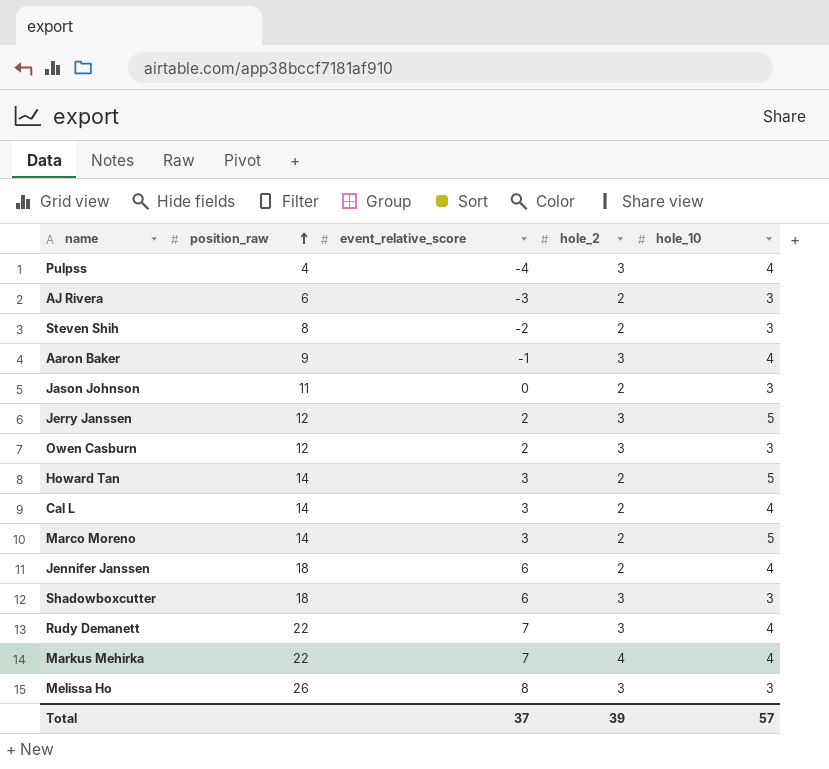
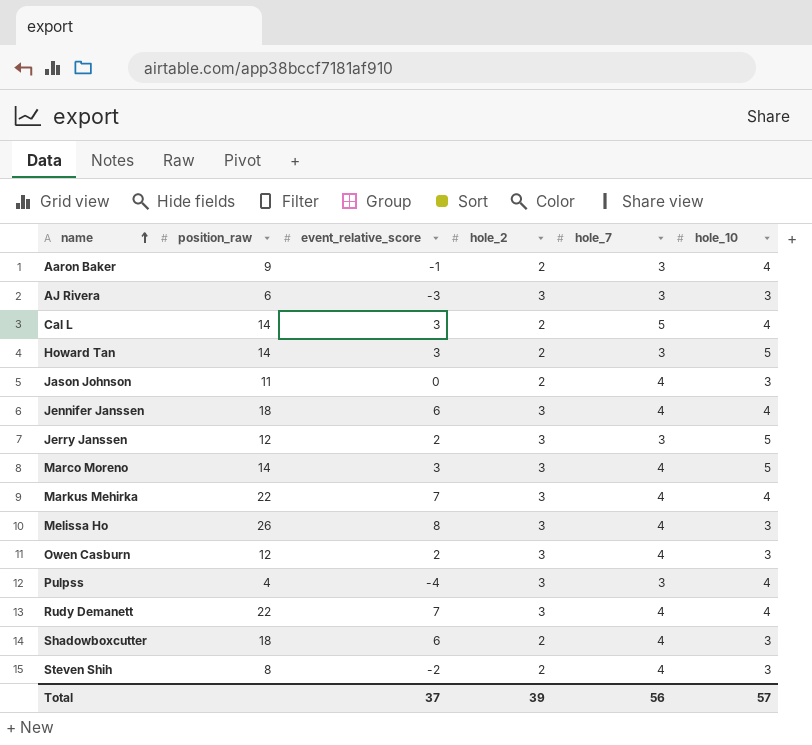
row order: position_raw ascending -> name ascending
column hole_7 | position: none -> 5
Aaron Baker | hole_2: 3 -> 2
AJ Rivera | hole_2: 2 -> 3
Jennifer Janssen | hole_2: 2 -> 3
Marco Moreno | hole_2: 2 -> 3
Markus Mehirka | hole_2: 4 -> 3
Shadowboxcutter | hole_2: 3 -> 2

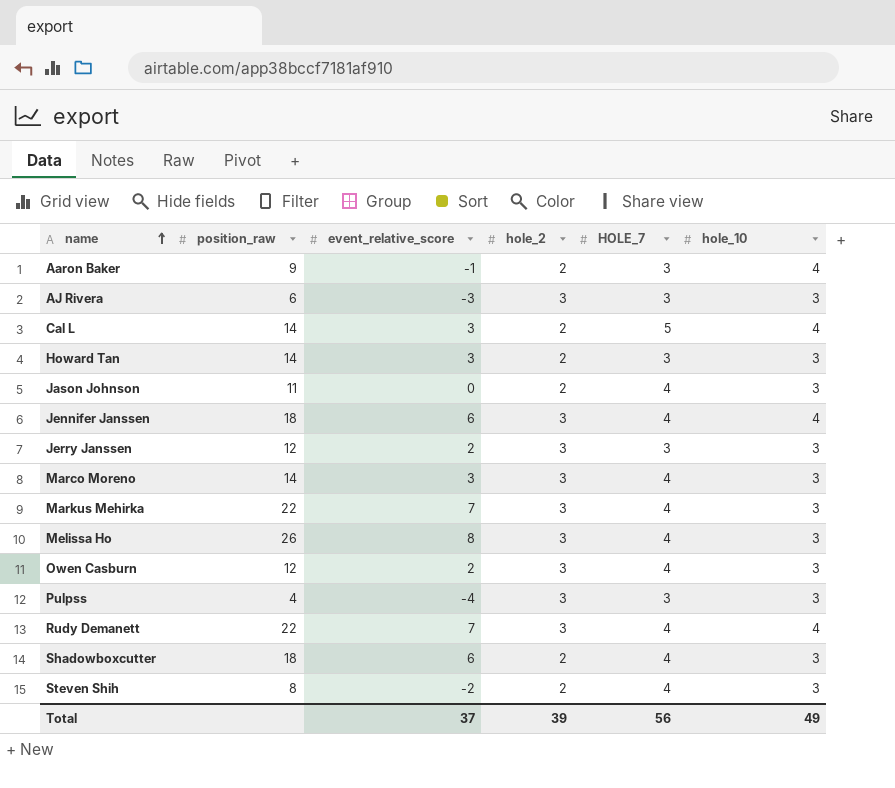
column name: hole_7 -> HOLE_7
Howard Tan | hole_10: 5 -> 3
Jerry Janssen | hole_10: 5 -> 3
Marco Moreno | hole_10: 5 -> 3
Markus Mehirka | hole_10: 4 -> 3
Pulpss | hole_10: 4 -> 3
Total | hole_10: 57 -> 49

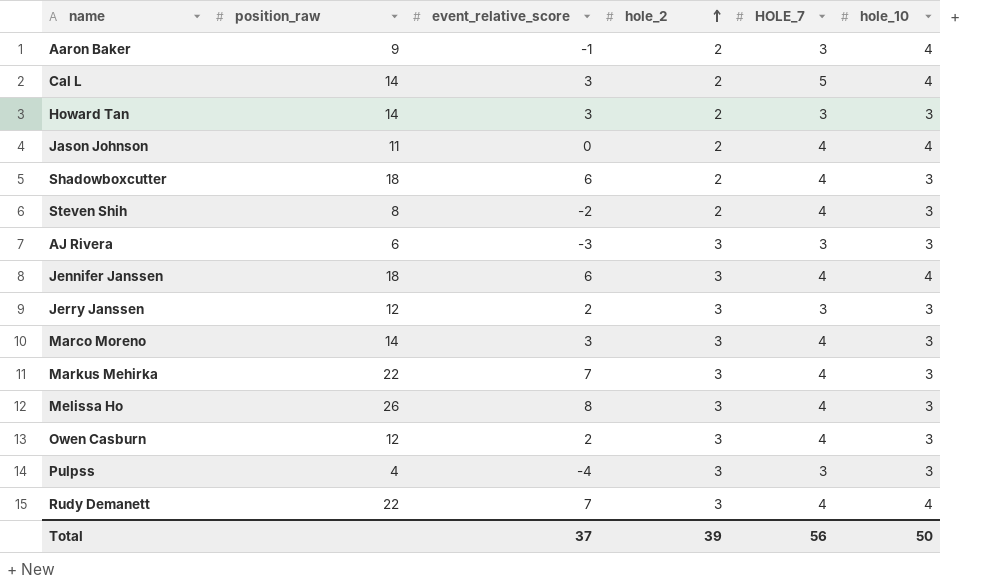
row order: name ascending -> hole_2 ascending
Jason Johnson | hole_10: 3 -> 4
Total | hole_10: 49 -> 50

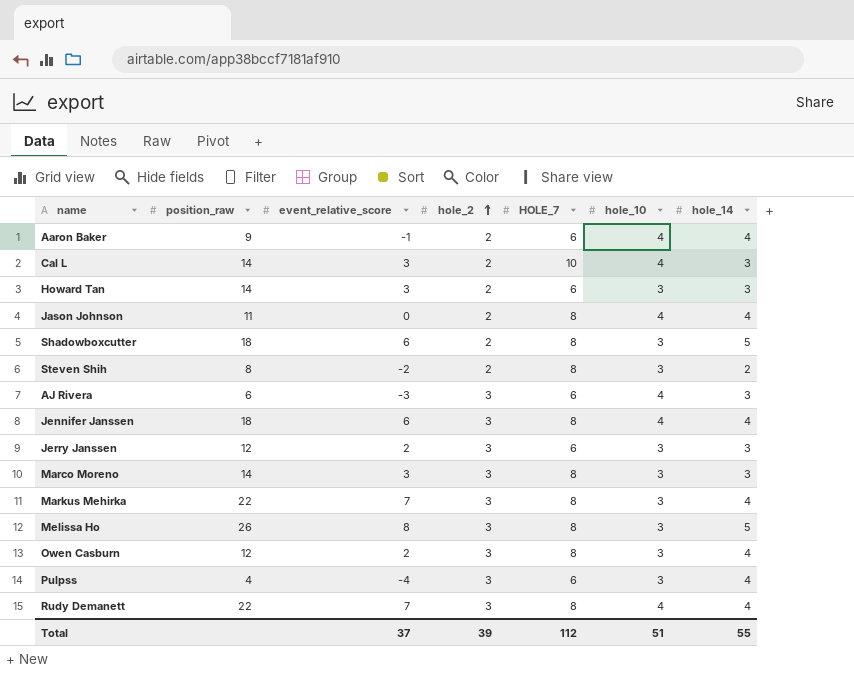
column hole_14 | position: none -> 7
Aaron Baker | HOLE_7: 3 -> 6
Cal L | HOLE_7: 5 -> 10
Howard Tan | HOLE_7: 3 -> 6
Jason Johnson | HOLE_7: 4 -> 8
Shadowboxcutter | HOLE_7: 4 -> 8
Steven Shih | HOLE_7: 4 -> 8
AJ Rivera | HOLE_7: 3 -> 6
AJ Rivera | hole_10: 3 -> 4
Jennifer Janssen | HOLE_7: 4 -> 8
Jerry Janssen | HOLE_7: 3 -> 6
Marco Moreno | HOLE_7: 4 -> 8
Markus Mehirka | HOLE_7: 4 -> 8
Melissa Ho | HOLE_7: 4 -> 8
Owen Casburn | HOLE_7: 4 -> 8
Pulpss | HOLE_7: 3 -> 6
Rudy Demanett | HOLE_7: 4 -> 8
Total | HOLE_7: 56 -> 112
Total | hole_10: 50 -> 51

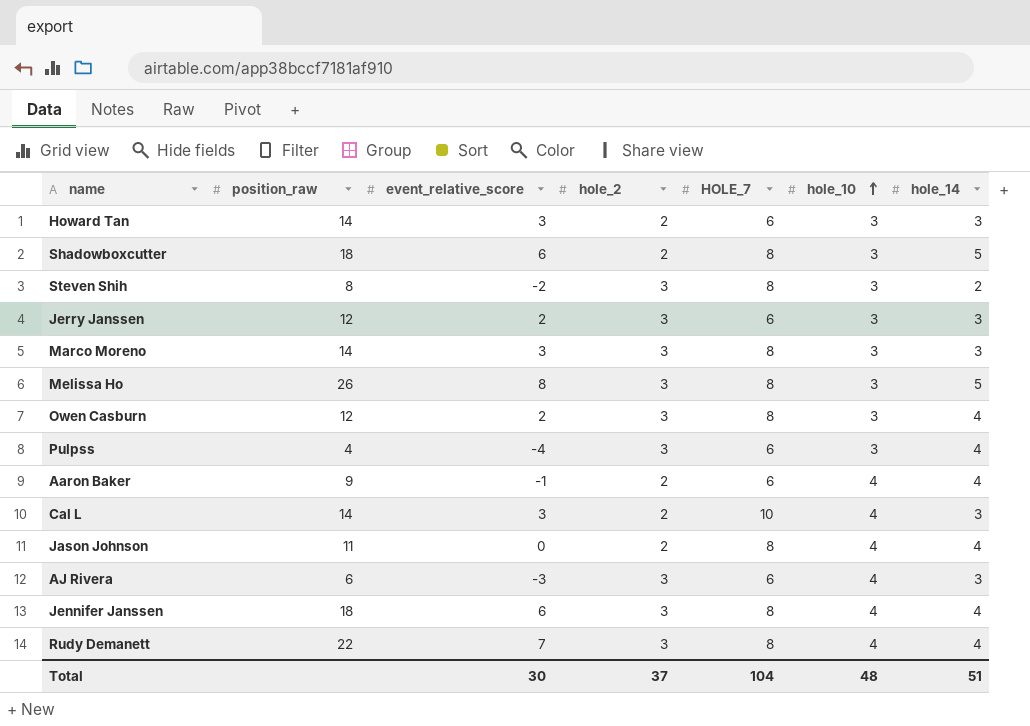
row order: hole_2 ascending -> hole_10 ascending
row Markus Mehirka: 22 | 7 | 3 | 8 | 3 | 4 -> none
Steven Shih | hole_2: 2 -> 3
Total | event_relative_score: 37 -> 30
Total | hole_2: 39 -> 37
Total | HOLE_7: 112 -> 104
Total | hole_10: 51 -> 48
Total | hole_14: 55 -> 51

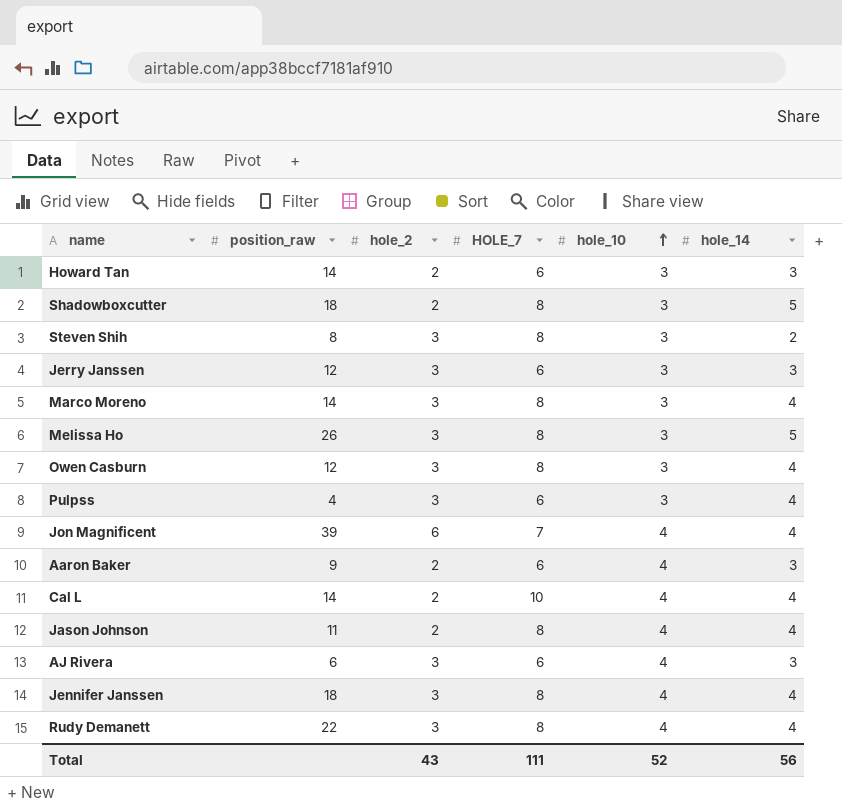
column event_relative_score | position: 3 -> none
Marco Moreno | hole_14: 3 -> 4
row Jon Magnificent: none -> 39 | 6 | 7 | 4 | 4
Aaron Baker | hole_14: 4 -> 3
Cal L | hole_14: 3 -> 4
Total | hole_2: 37 -> 43
Total | HOLE_7: 104 -> 111
Total | hole_10: 48 -> 52
Total | hole_14: 51 -> 56

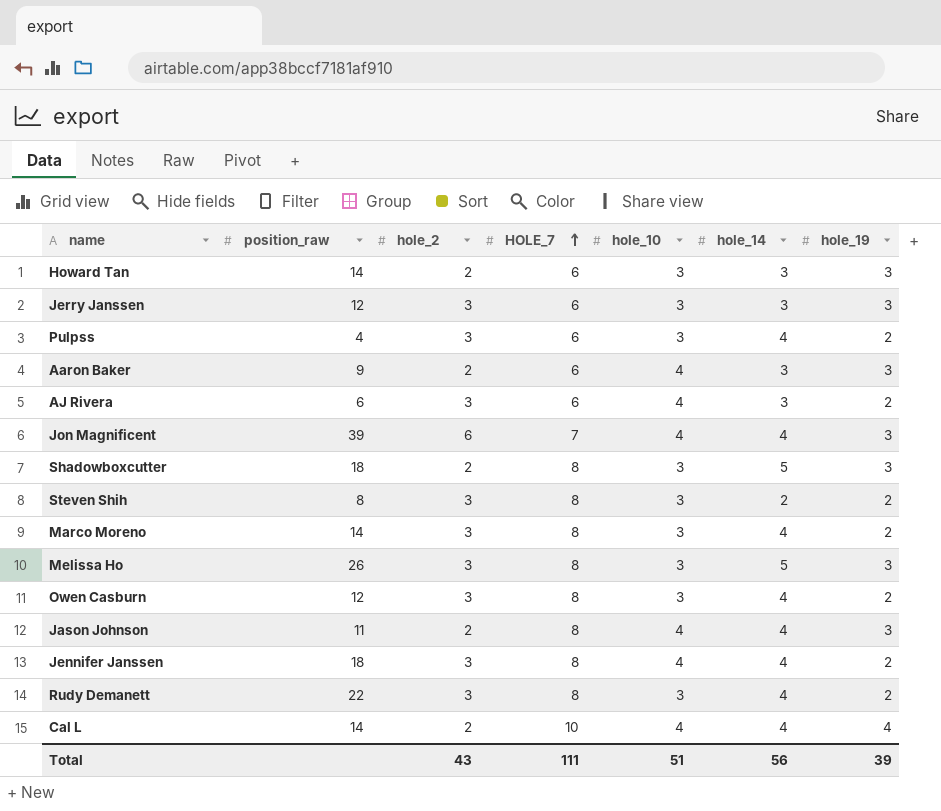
row order: hole_10 ascending -> HOLE_7 ascending
column hole_19 | position: none -> 7
Rudy Demanett | hole_10: 4 -> 3
Total | hole_10: 52 -> 51

